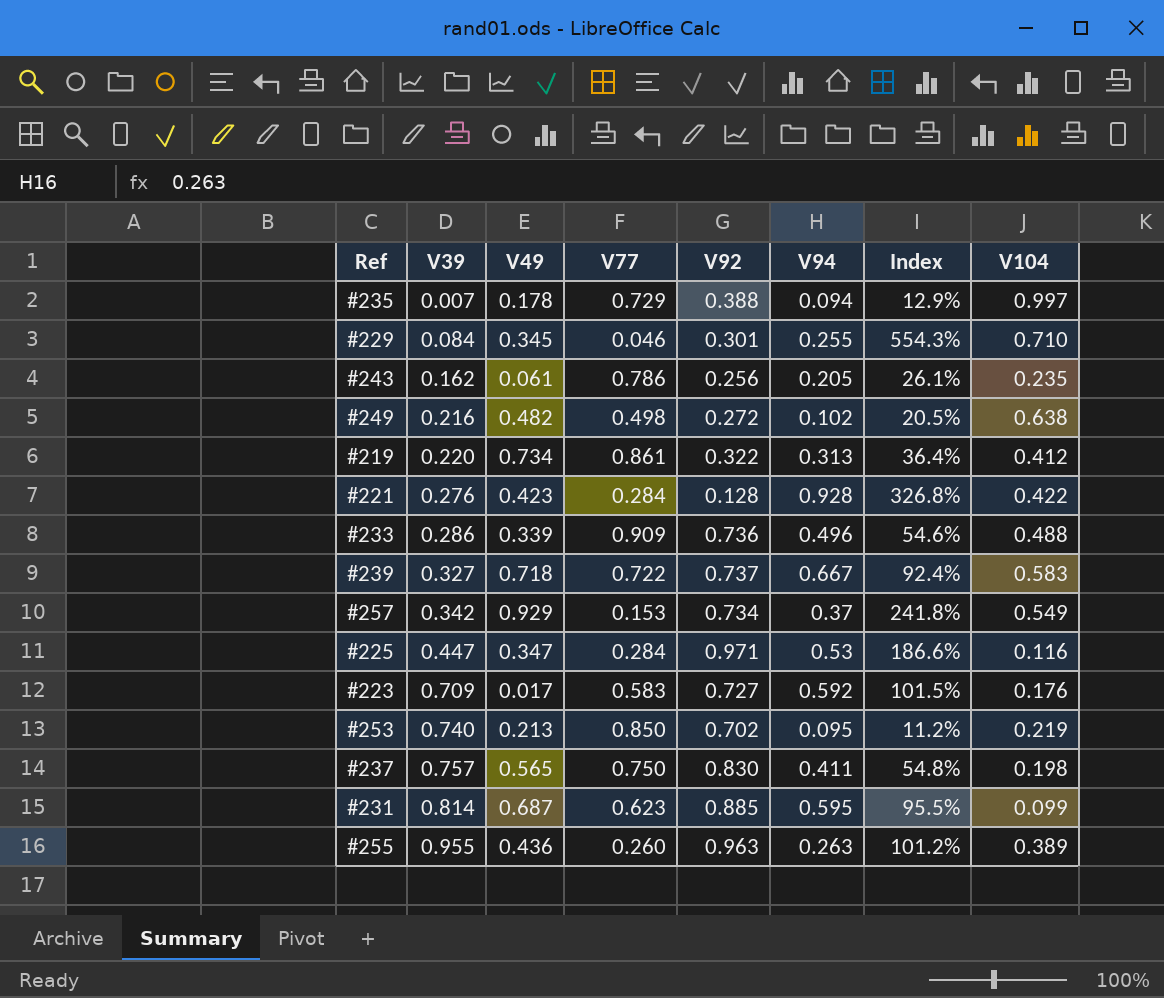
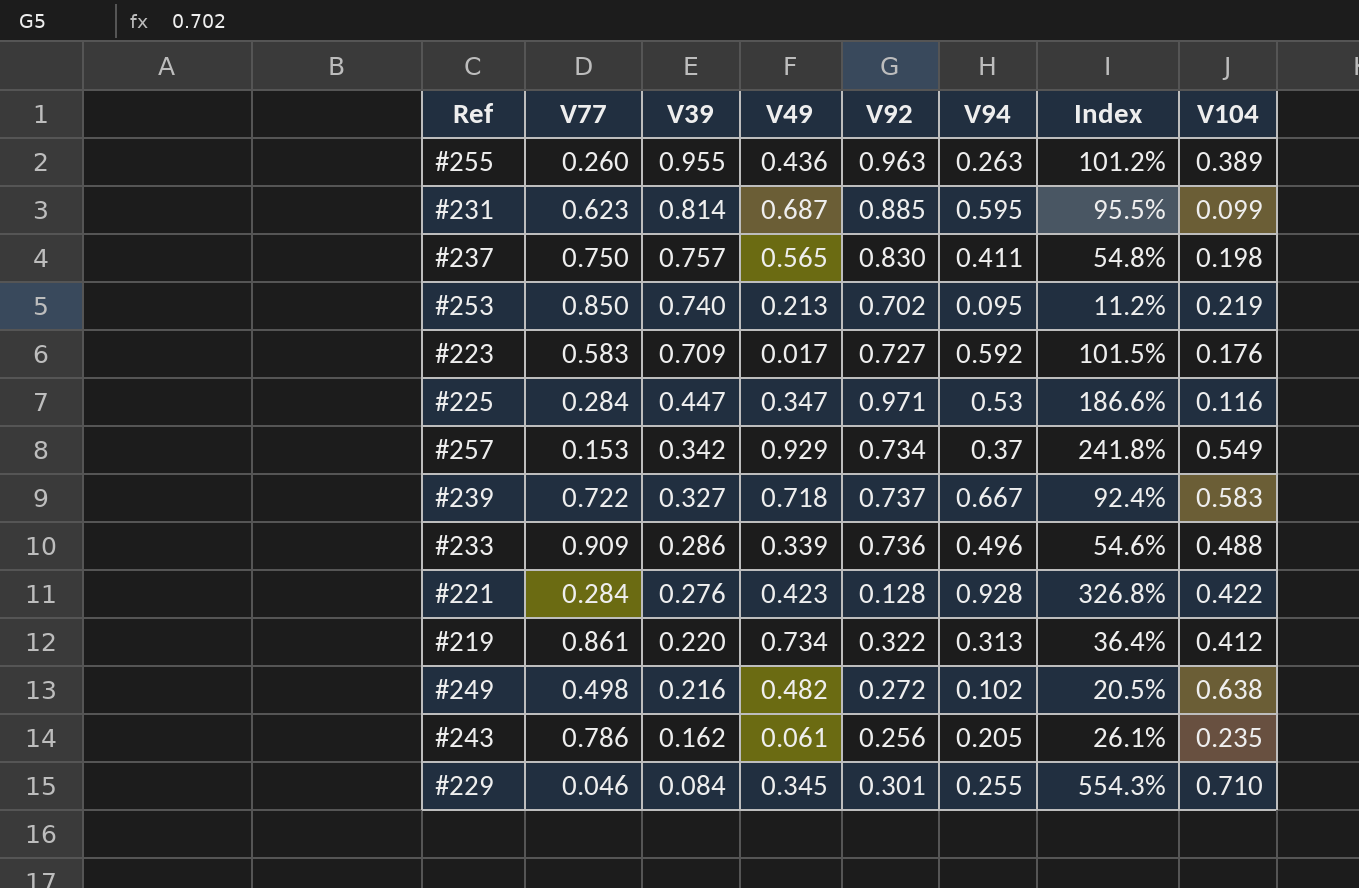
row order: V39 ascending -> V39 descending
column V77 | position: 4 -> 2
row #235: 0.007 | 0.178 | 0.729 | 0.388 | 0.094 | 12.9% | 0.997 -> none

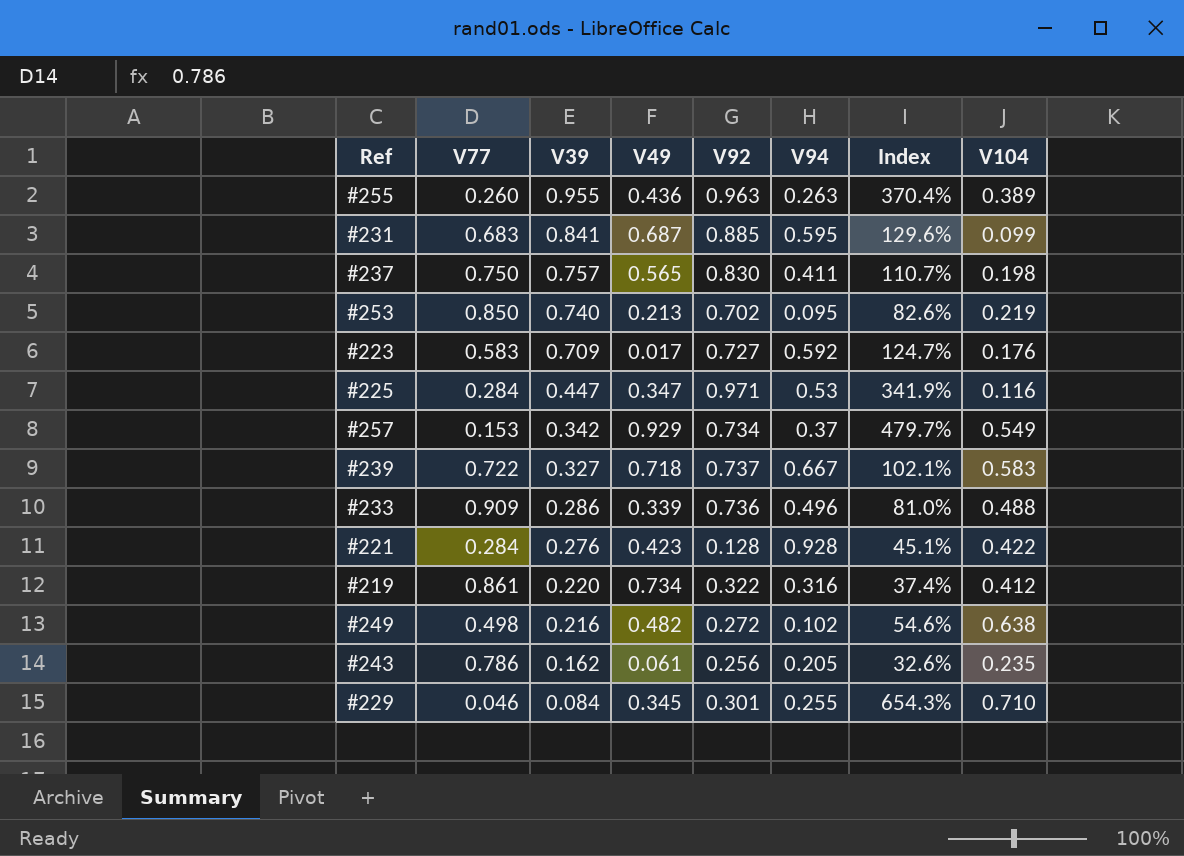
column Index | formula: [V94] / [V77] -> [V92] / [V77]
#231 | V77: 0.623 -> 0.683
#231 | V39: 0.814 -> 0.841
#219 | V94: 0.313 -> 0.316

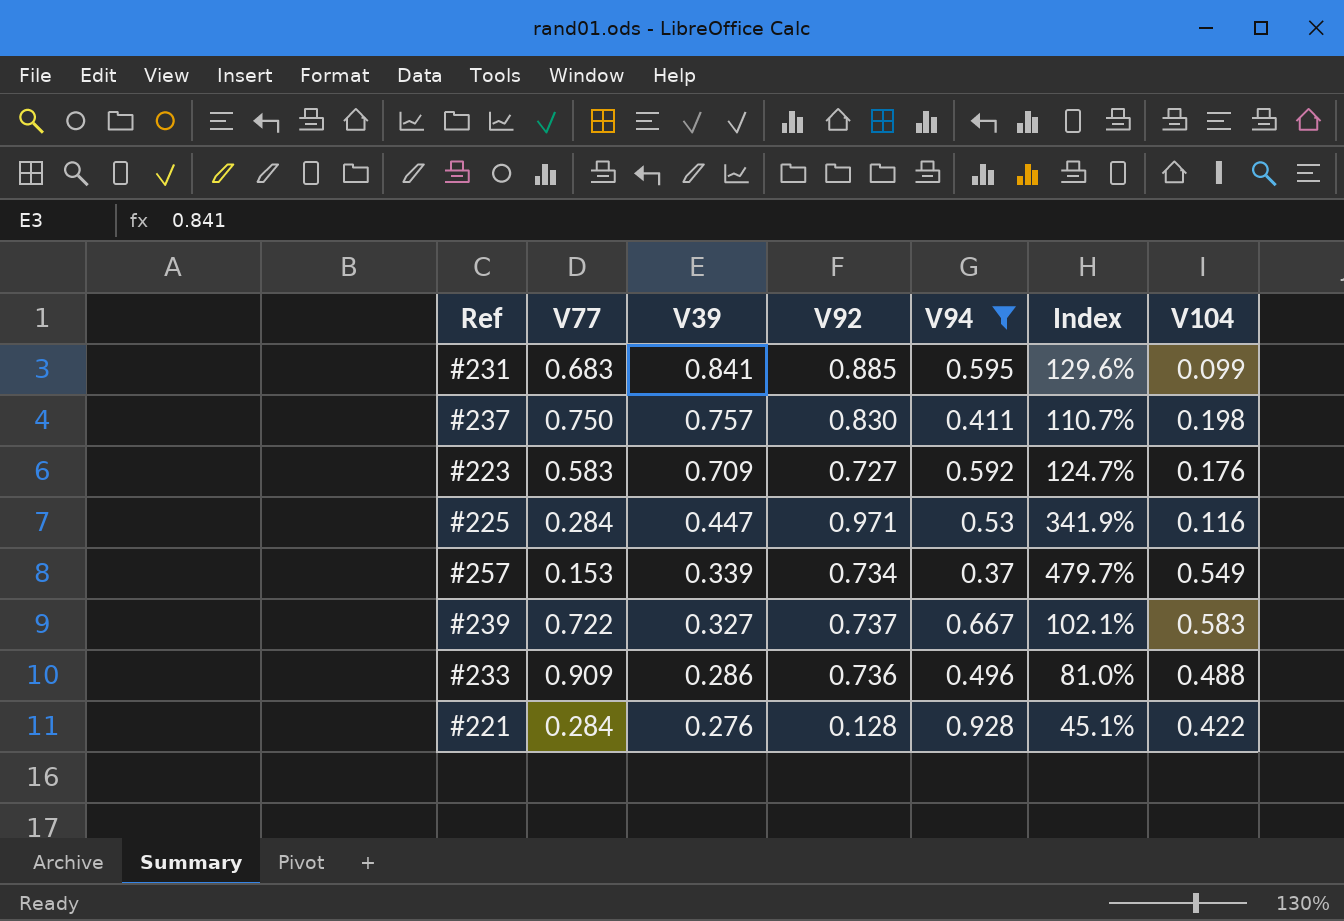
filter: none -> V94 >= 0.37
column V49 | position: 4 -> none
#257 | V39: 0.342 -> 0.339

